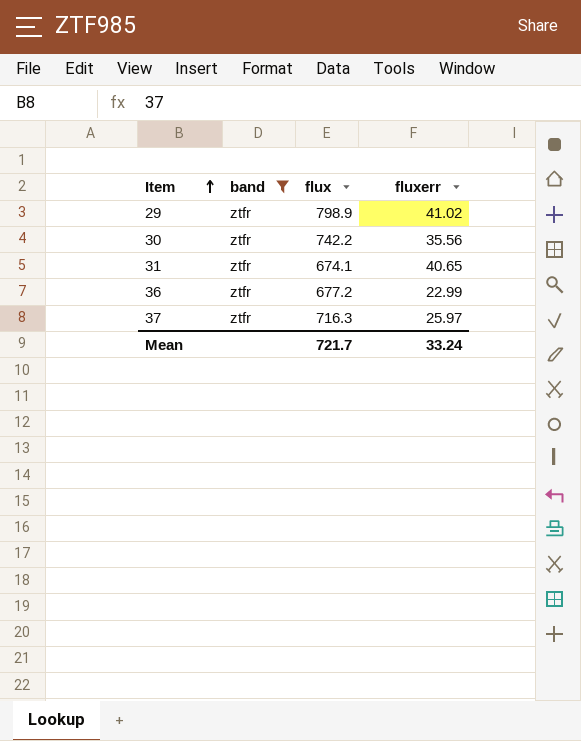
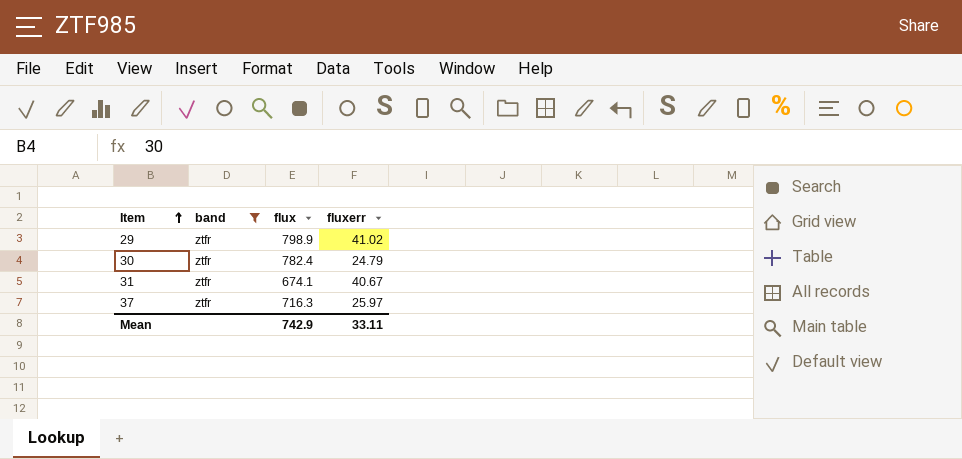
row 36: ztfr | 677.2 | 22.99 -> none
30 | flux: 742.2 -> 782.4
30 | fluxerr: 35.56 -> 24.79
31 | fluxerr: 40.65 -> 40.67
Mean | flux: 721.7 -> 742.9
Mean | fluxerr: 33.24 -> 33.11

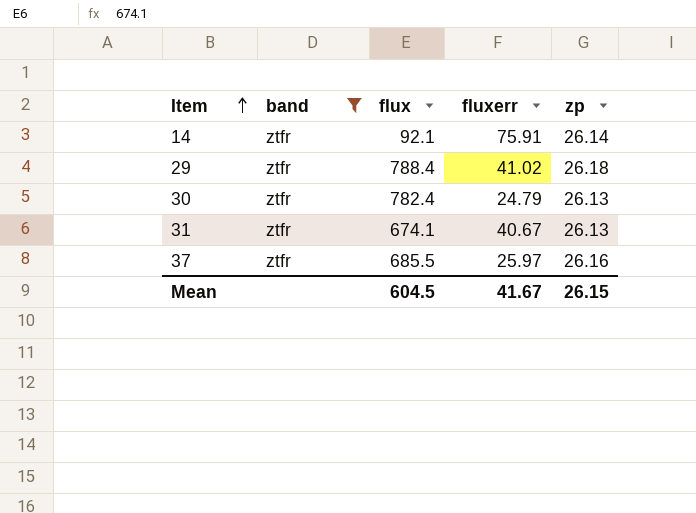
column zp | position: none -> 5
row 14: none -> ztfr | 92.1 | 75.91 | 26.14
29 | flux: 798.9 -> 788.4
37 | flux: 716.3 -> 685.5
Mean | flux: 742.9 -> 604.5
Mean | fluxerr: 33.11 -> 41.67

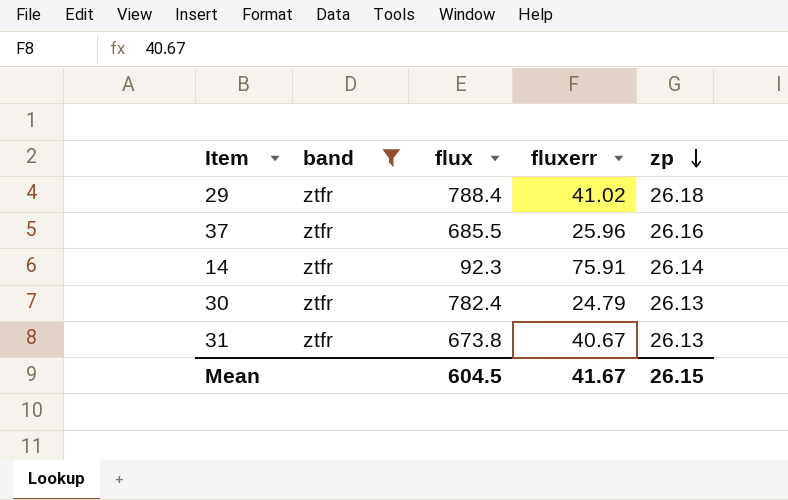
row order: Item ascending -> zp descending
37 | fluxerr: 25.97 -> 25.96
14 | flux: 92.1 -> 92.3
31 | flux: 674.1 -> 673.8

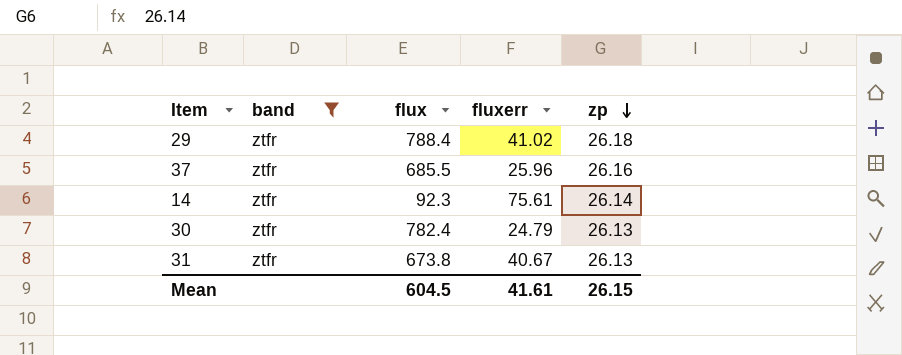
14 | fluxerr: 75.91 -> 75.61
Mean | fluxerr: 41.67 -> 41.61

